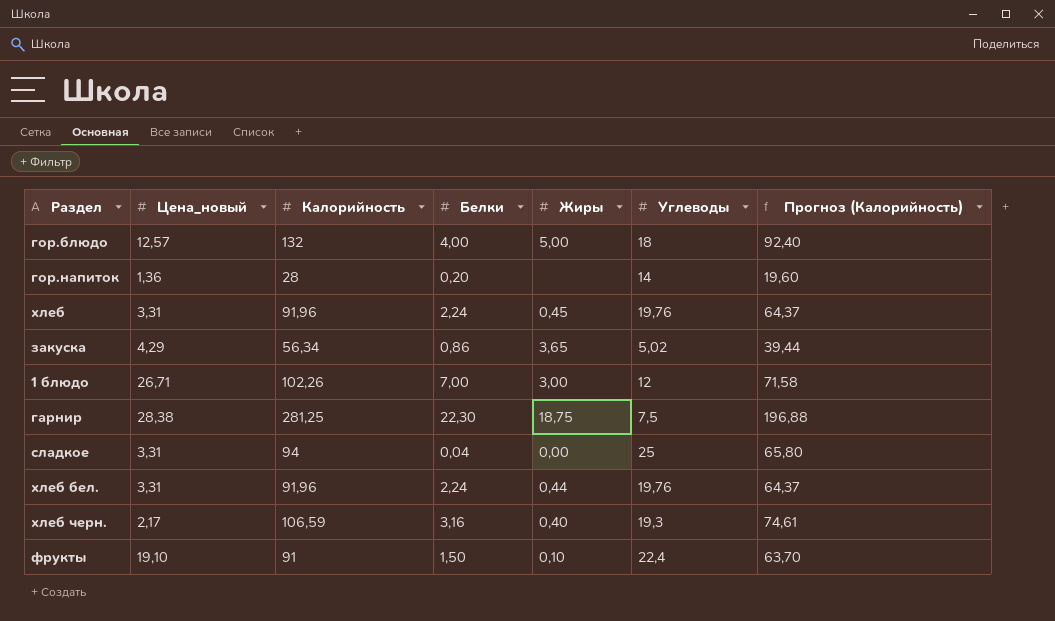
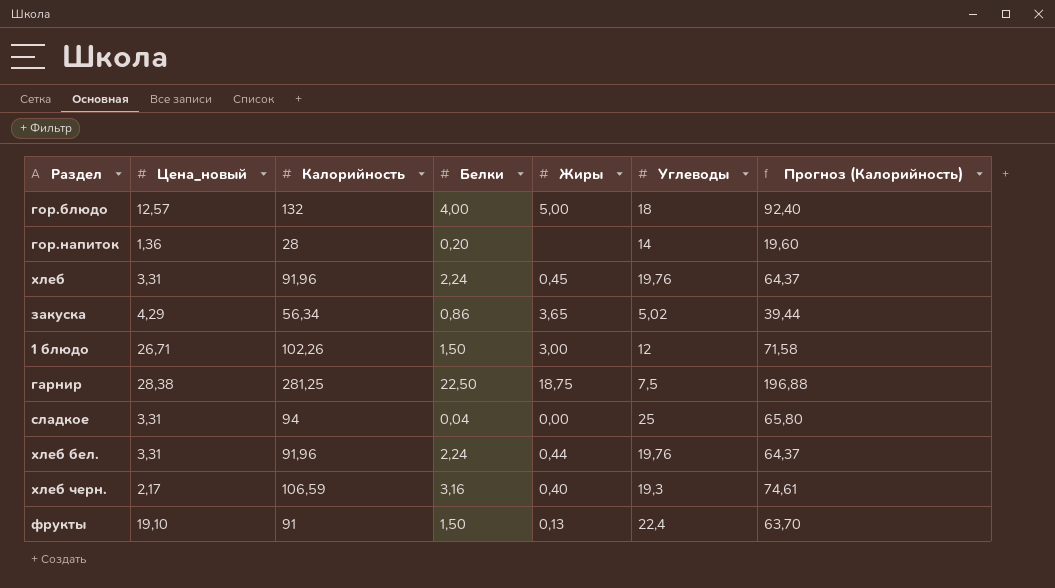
1 блюдо | Белки: 7,00 -> 1,50
гарнир | Белки: 22,30 -> 22,50
фрукты | Жиры: 0,10 -> 0,13

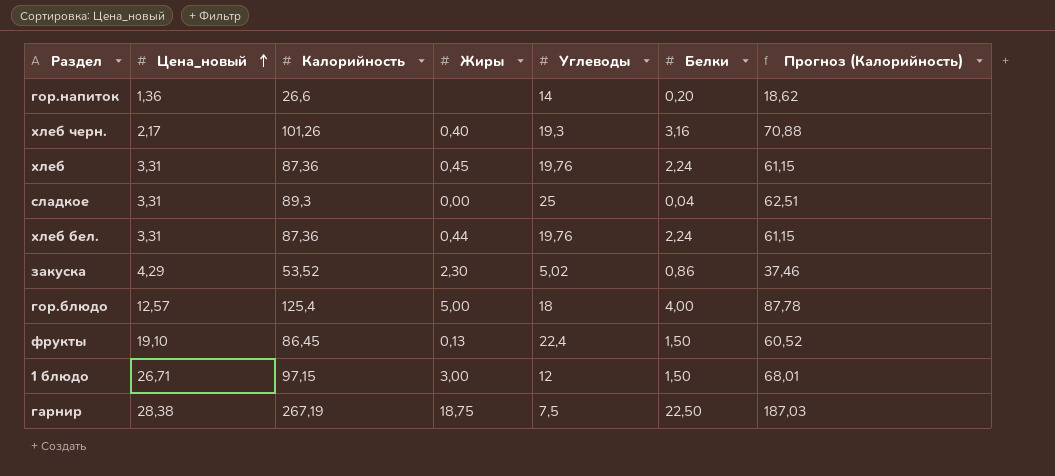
row order: none -> Цена_новый ascending
column Белки | position: 4 -> 6
гор.напиток | Калорийность: 28 -> 26,6
гор.напиток | Прогноз (Калорийность): 19,60 -> 18,62
хлеб черн. | Калорийность: 106,59 -> 101,26
хлеб черн. | Прогноз (Калорийность): 74,61 -> 70,88
хлеб | Калорийность: 91,96 -> 87,36
хлеб | Прогноз (Калорийность): 64,37 -> 61,15
сладкое | Калорийность: 94 -> 89,3
сладкое | Прогноз (Калорийность): 65,80 -> 62,51
хлеб бел. | Калорийность: 91,96 -> 87,36
хлеб бел. | Прогноз (Калорийность): 64,37 -> 61,15
закуска | Калорийность: 56,34 -> 53,52
закуска | Жиры: 3,65 -> 2,30
закуска | Прогноз (Калорийность): 39,44 -> 37,46
гор.блюдо | Калорийность: 132 -> 125,4
гор.блюдо | Прогноз (Калорийность): 92,40 -> 87,78
фрукты | Калорийность: 91 -> 86,45
фрукты | Прогноз (Калорийность): 63,70 -> 60,52
1 блюдо | Калорийность: 102,26 -> 97,15
1 блюдо | Прогноз (Калорийность): 71,58 -> 68,01
гарнир | Калорийность: 281,25 -> 267,19
гарнир | Прогноз (Калорийность): 196,88 -> 187,03

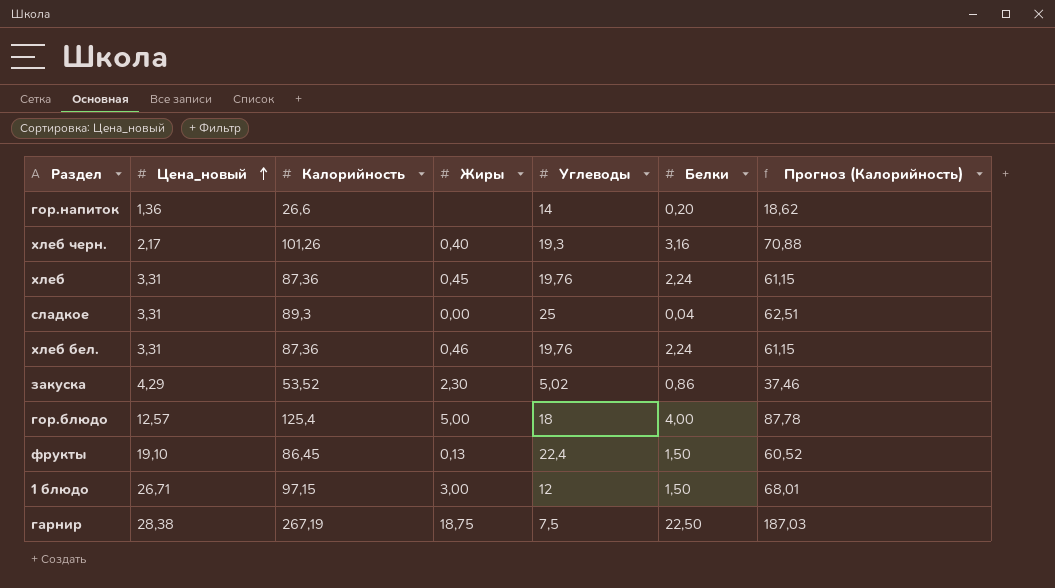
хлеб бел. | Жиры: 0,44 -> 0,46

